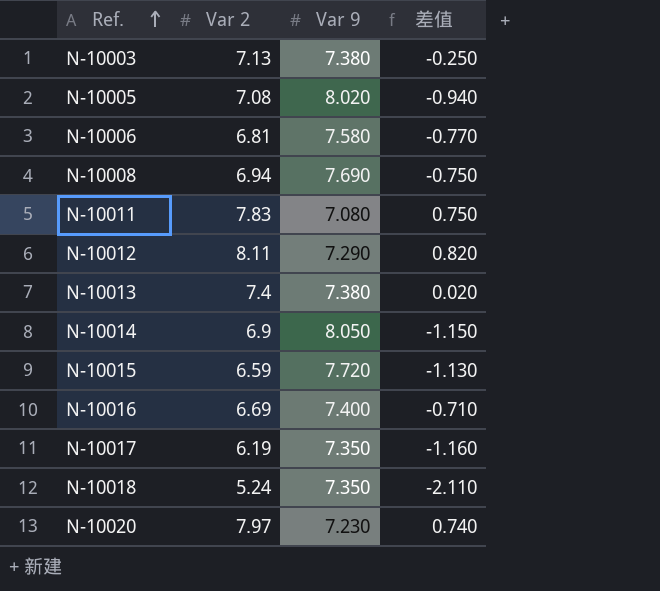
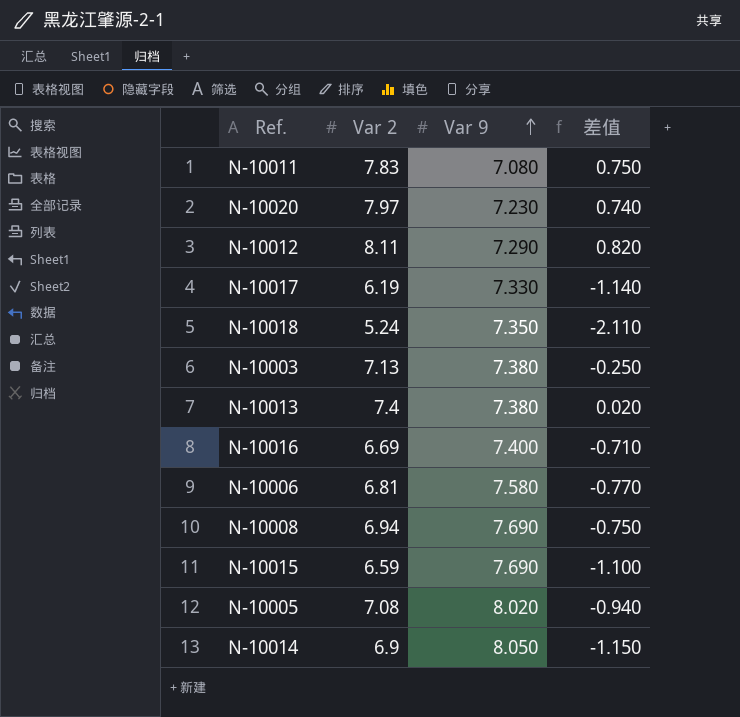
row order: Ref. ascending -> Var 9 ascending
N-10017 | Var 9: 7.350 -> 7.330
N-10017 | 差值: -1.160 -> -1.140
N-10015 | Var 9: 7.720 -> 7.690
N-10015 | 差值: -1.130 -> -1.100

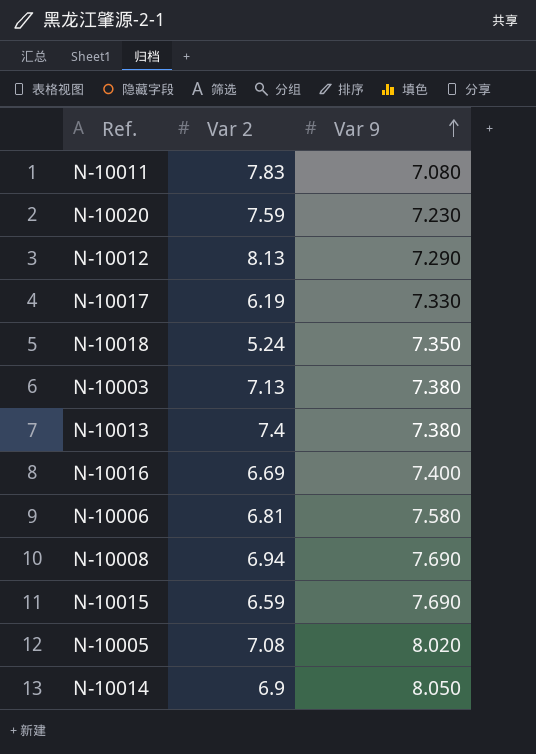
column 差值 | formula: [Var 2] - [Var 9] -> none
N-10020 | Var 2: 7.97 -> 7.59
N-10012 | Var 2: 8.11 -> 8.13

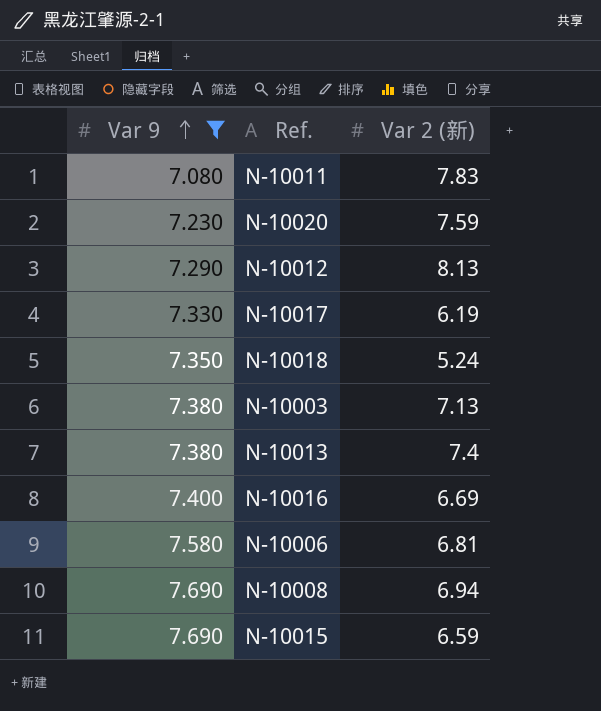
filter: none -> Var 9 <= 7.690
column Var 9 | position: 3 -> 1
column name: Var 2 -> Var 2 (新)

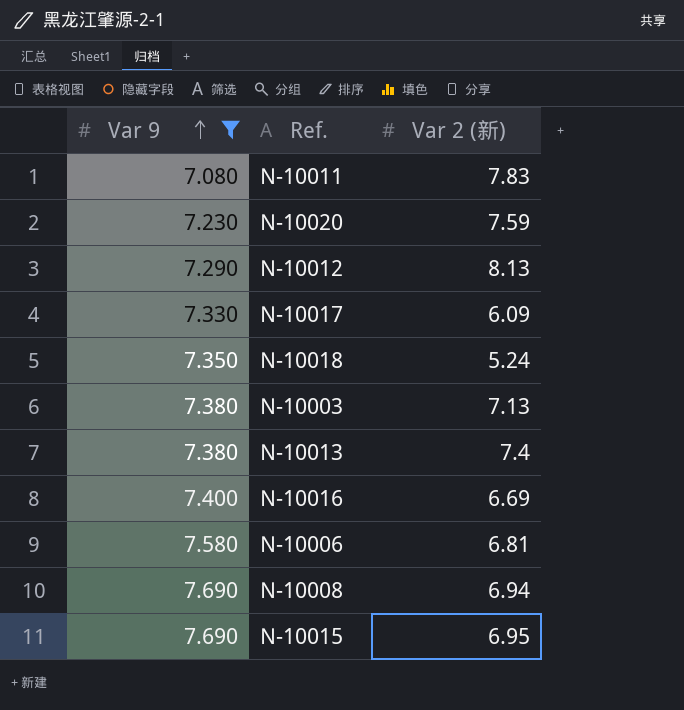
N-10017 | Var 2 (新): 6.19 -> 6.09
N-10015 | Var 2 (新): 6.59 -> 6.95

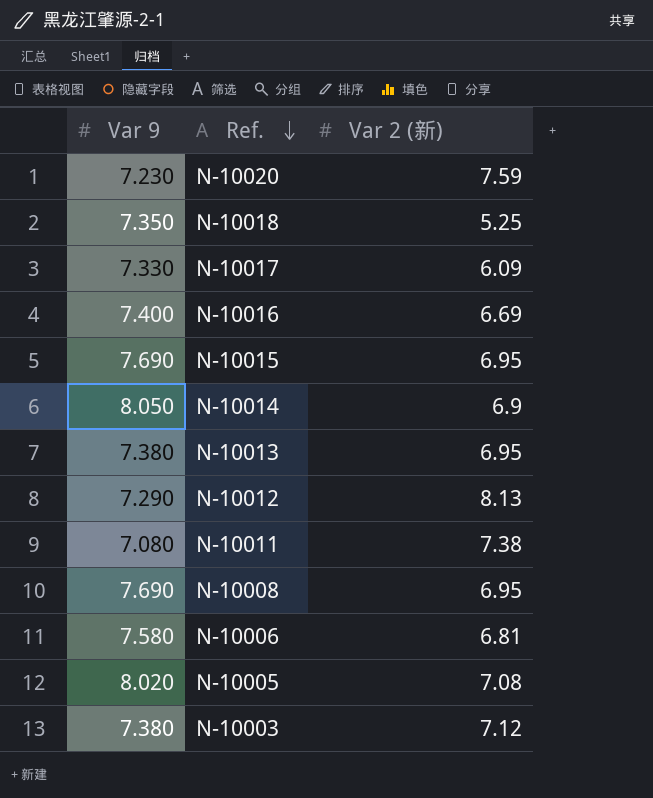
filter: Var 9 <= 7.690 -> none
row order: Var 9 ascending -> Ref. descending
N-10018 | Var 2 (新): 5.24 -> 5.25
N-10013 | Var 2 (新): 7.4 -> 6.95
N-10011 | Var 2 (新): 7.83 -> 7.38
N-10008 | Var 2 (新): 6.94 -> 6.95
N-10003 | Var 2 (新): 7.13 -> 7.12

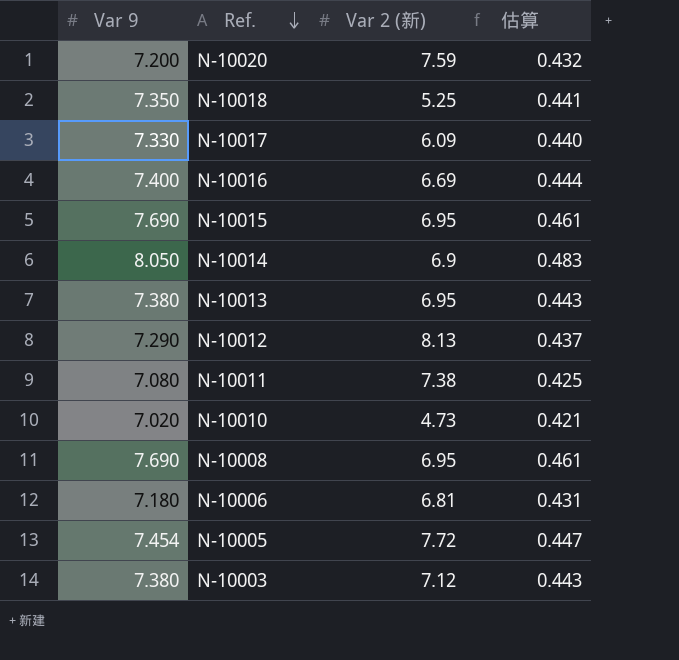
column 估算 | formula: none -> [Var 9] * 0.06
N-10020 | Var 9: 7.230 -> 7.200
row N-10010: none -> 7.020 | 4.73 | 0.421
N-10006 | Var 9: 7.580 -> 7.180
N-10005 | Var 9: 8.020 -> 7.454
N-10005 | Var 2 (新): 7.08 -> 7.72

